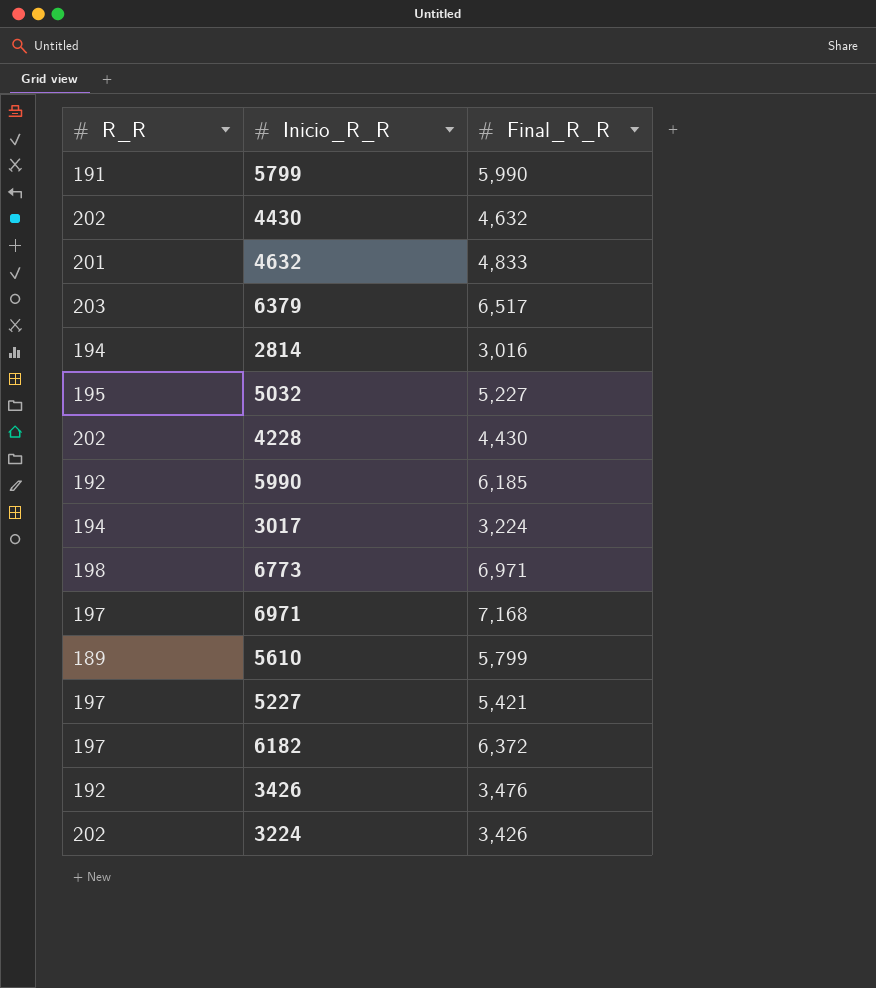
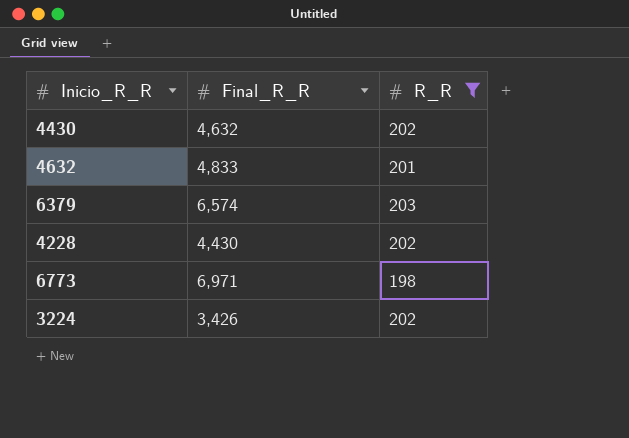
filter: none -> R_R >= 198
column R_R | position: 1 -> 3
6379 | Final_R_R: 6,517 -> 6,574

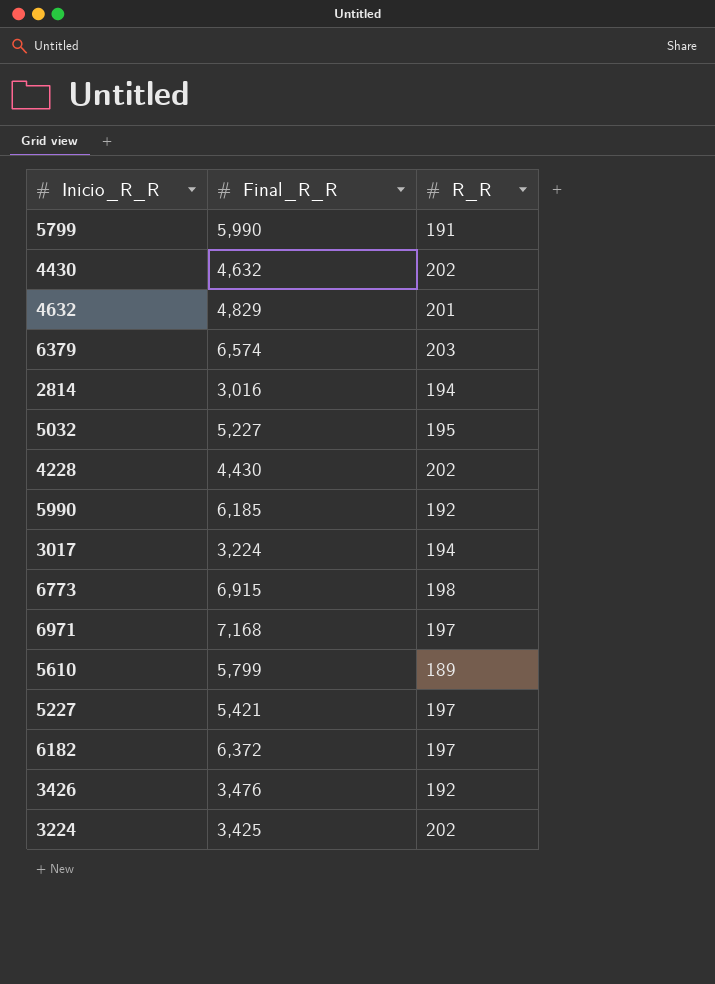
filter: R_R >= 198 -> none
4632 | Final_R_R: 4,833 -> 4,829
6773 | Final_R_R: 6,971 -> 6,915
3224 | Final_R_R: 3,426 -> 3,425

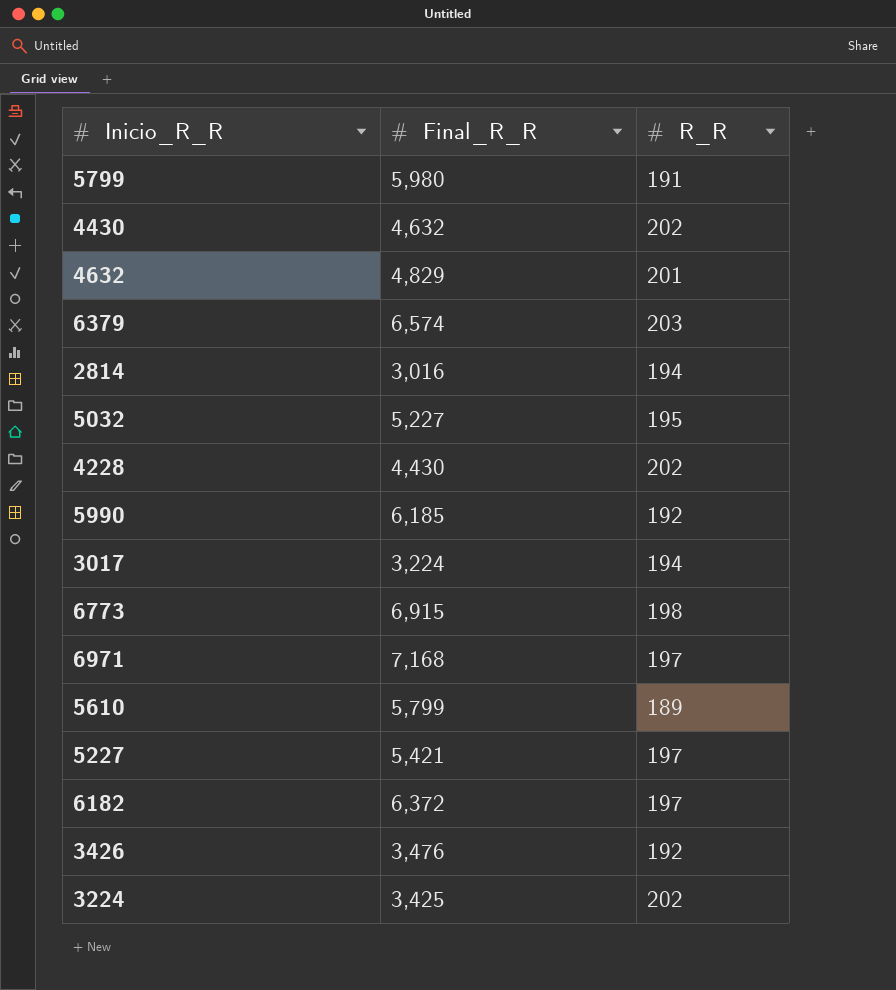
5799 | Final_R_R: 5,990 -> 5,980

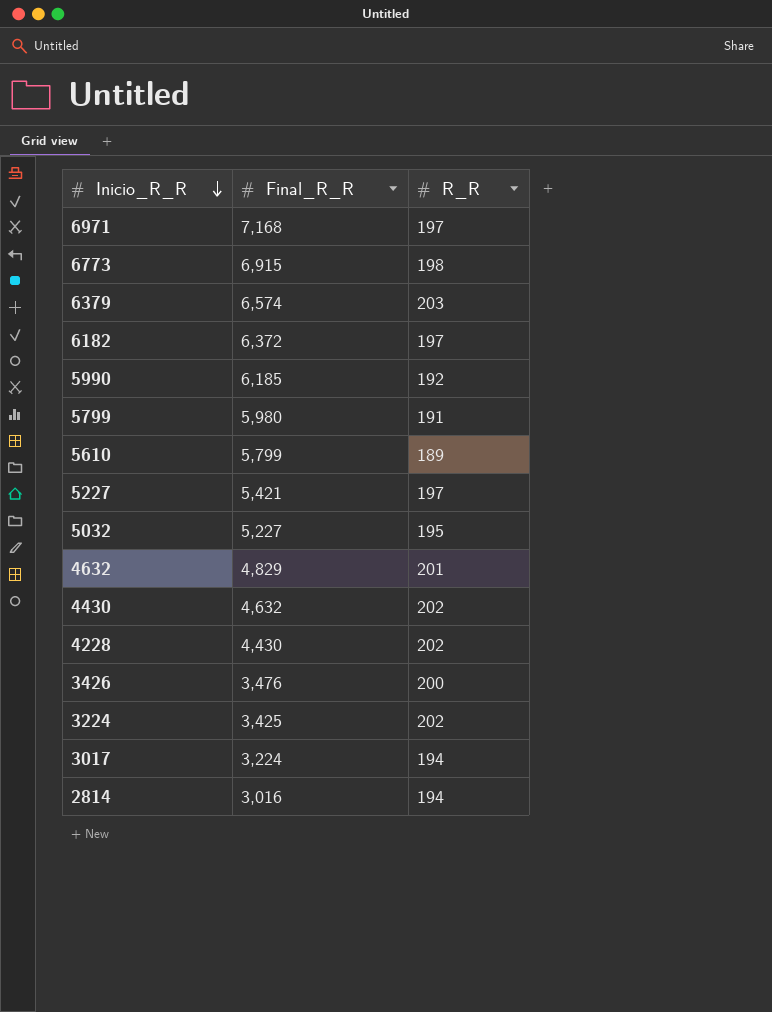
row order: none -> Inicio_R_R descending
3426 | R_R: 192 -> 200

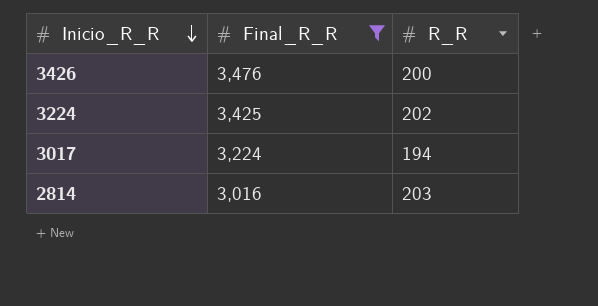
filter: none -> Final_R_R <= 3,476
2814 | R_R: 194 -> 203

